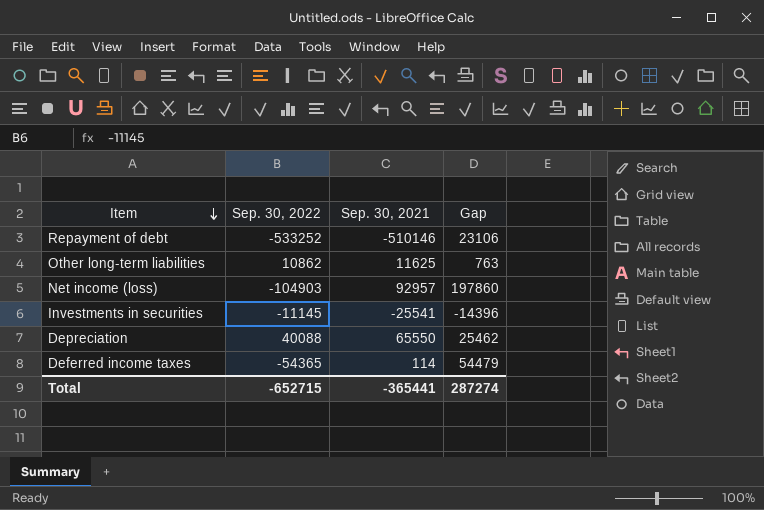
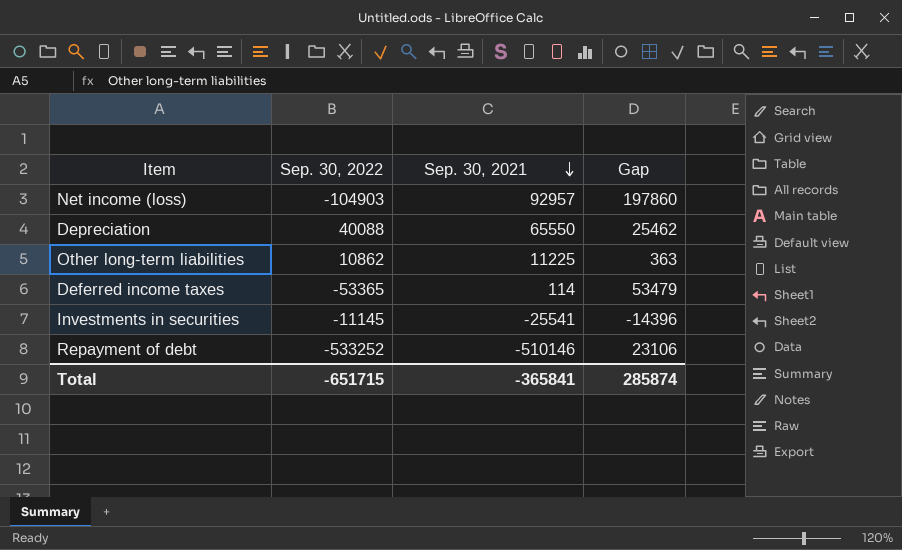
row order: Item descending -> Sep. 30, 2021 descending
Other long-term liabilities | Sep. 30, 2021: 11625 -> 11225
Other long-term liabilities | Gap: 763 -> 363
Deferred income taxes | Sep. 30, 2022: -54365 -> -53365
Deferred income taxes | Gap: 54479 -> 53479
Total | Sep. 30, 2022: -652715 -> -651715
Total | Sep. 30, 2021: -365441 -> -365841
Total | Gap: 287274 -> 285874

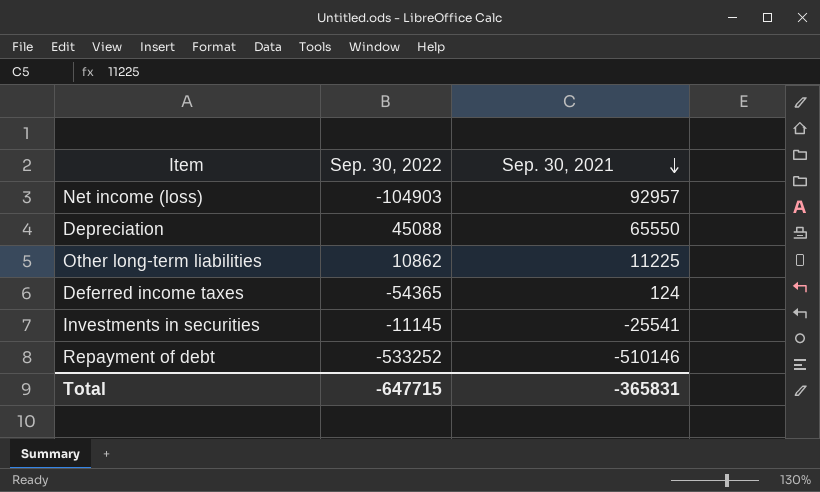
column Gap | formula: [Sep. 30, 2021] - [Sep. 30, 2022] -> none
Depreciation | Sep. 30, 2022: 40088 -> 45088
Deferred income taxes | Sep. 30, 2022: -53365 -> -54365
Deferred income taxes | Sep. 30, 2021: 114 -> 124
Total | Sep. 30, 2022: -651715 -> -647715
Total | Sep. 30, 2021: -365841 -> -365831

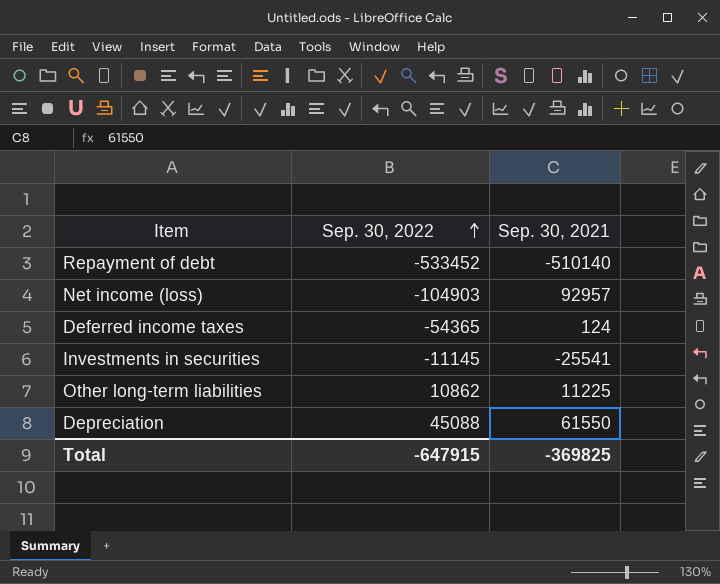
row order: Sep. 30, 2021 descending -> Sep. 30, 2022 ascending
Repayment of debt | Sep. 30, 2022: -533252 -> -533452
Repayment of debt | Sep. 30, 2021: -510146 -> -510140
Depreciation | Sep. 30, 2021: 65550 -> 61550
Total | Sep. 30, 2022: -647715 -> -647915
Total | Sep. 30, 2021: -365831 -> -369825

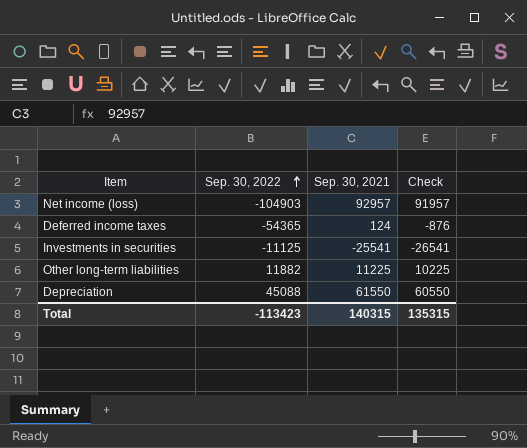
column Check | formula: none -> [Sep. 30, 2021] - 1000
row Repayment of debt: -533452 | -510140 -> none
Investments in securities | Sep. 30, 2022: -11145 -> -11125
Other long-term liabilities | Sep. 30, 2022: 10862 -> 11882
Total | Sep. 30, 2022: -647915 -> -113423
Total | Sep. 30, 2021: -369825 -> 140315

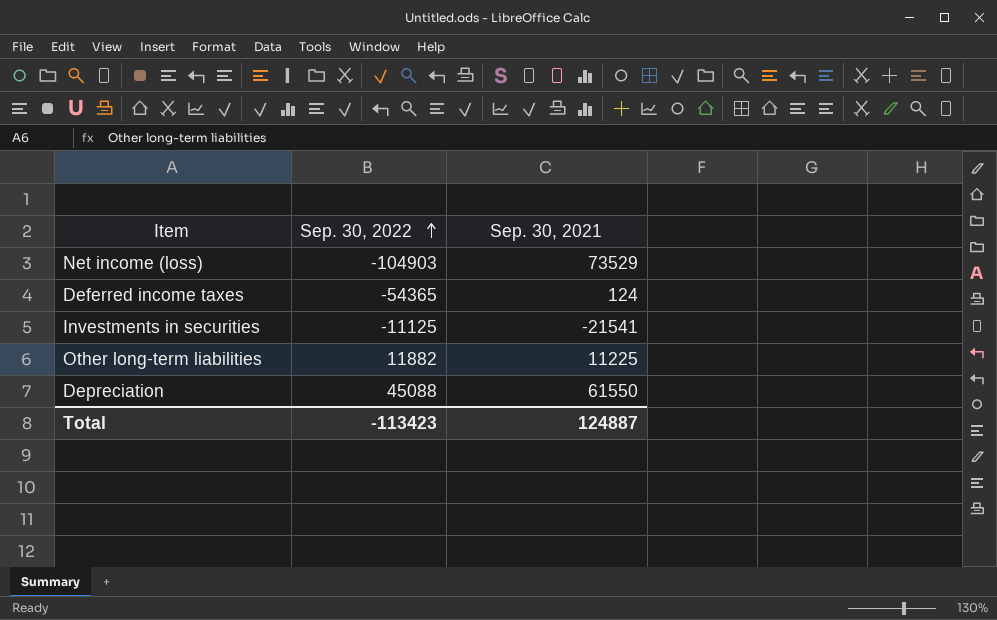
column Check | formula: [Sep. 30, 2021] - 1000 -> none
Net income (loss) | Sep. 30, 2021: 92957 -> 73529
Investments in securities | Sep. 30, 2021: -25541 -> -21541
Total | Sep. 30, 2021: 140315 -> 124887

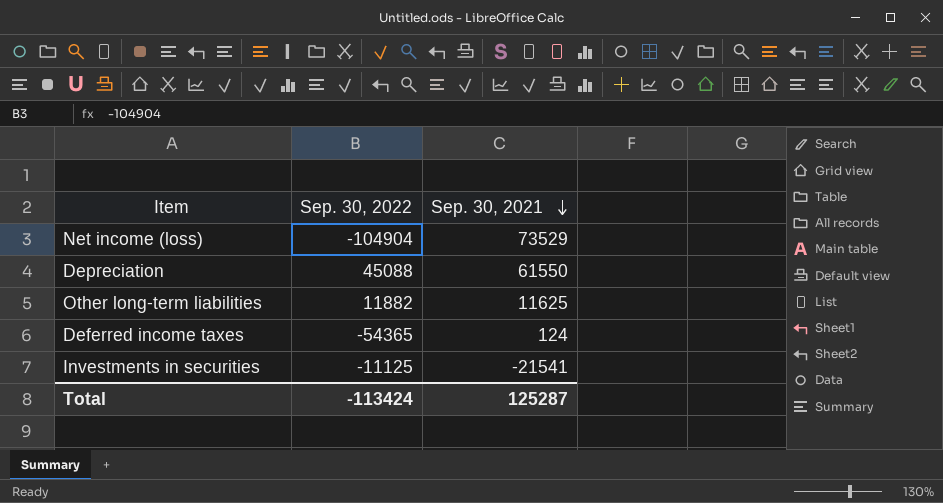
row order: Sep. 30, 2022 ascending -> Sep. 30, 2021 descending
Net income (loss) | Sep. 30, 2022: -104903 -> -104904
Other long-term liabilities | Sep. 30, 2021: 11225 -> 11625
Total | Sep. 30, 2022: -113423 -> -113424
Total | Sep. 30, 2021: 124887 -> 125287

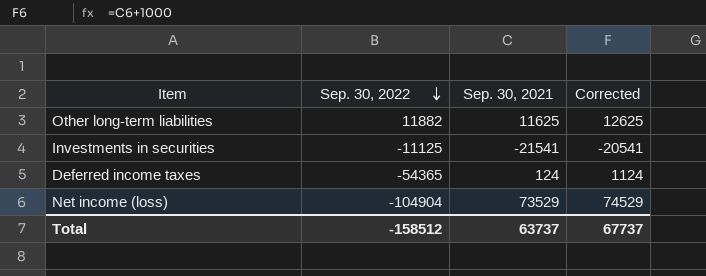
row order: Sep. 30, 2021 descending -> Sep. 30, 2022 descending
column Corrected | formula: none -> [Sep. 30, 2021] + 1000
row Depreciation: 45088 | 61550 -> none
Total | Sep. 30, 2022: -113424 -> -158512
Total | Sep. 30, 2021: 125287 -> 63737

